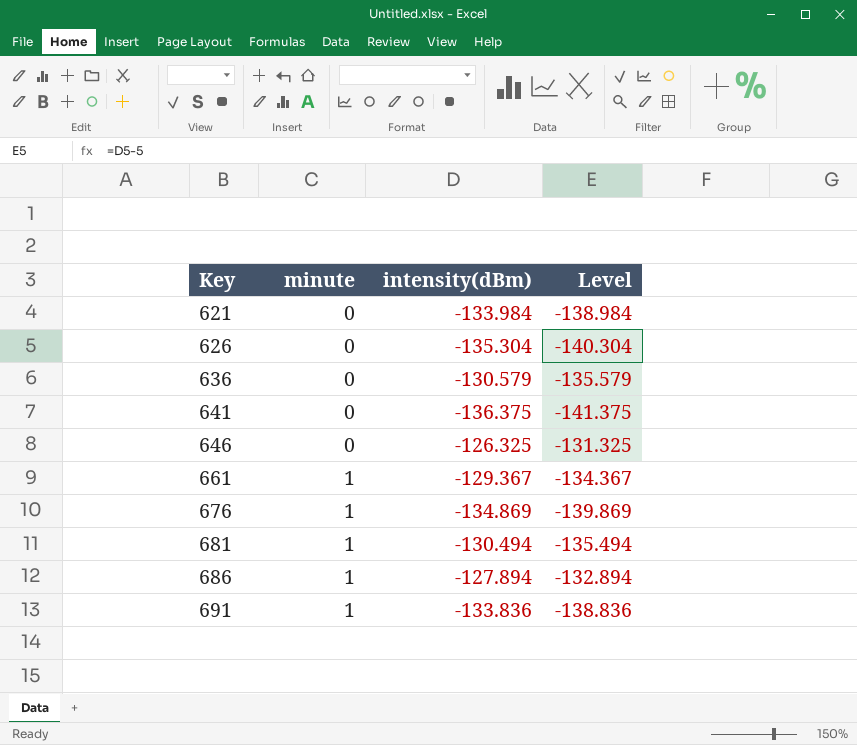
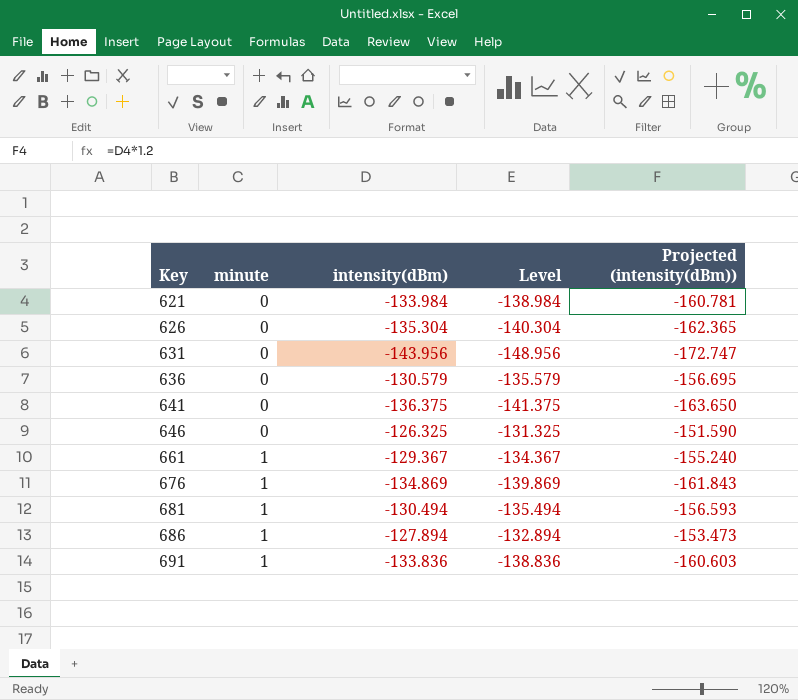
column Projected (intensity(dBm)) | formula: none -> [intensity(dBm)] * 1.2
row 631: none -> 0 | -143.956 | -148.956 | -172.747

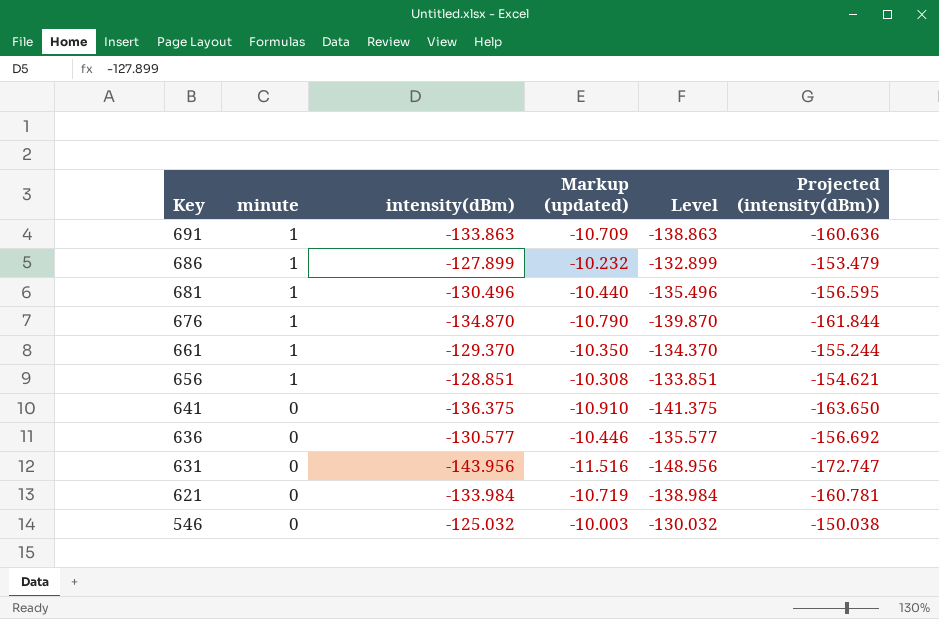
row order: Key ascending -> Key descending
column Markup (updated) | formula: none -> [intensity(dBm)] * 0.08
row 626: 0 | -135.304 | -140.304 | -162.365 -> none
row 646: 0 | -126.325 | -131.325 | -151.590 -> none
691 | intensity(dBm): -133.836 -> -133.863
691 | Level: -138.836 -> -138.863
691 | Projected (intensity(dBm)): -160.603 -> -160.636
686 | intensity(dBm): -127.894 -> -127.899
686 | Level: -132.894 -> -132.899
686 | Projected (intensity(dBm)): -153.473 -> -153.479
681 | intensity(dBm): -130.494 -> -130.496
681 | Level: -135.494 -> -135.496
681 | Projected (intensity(dBm)): -156.593 -> -156.595
676 | intensity(dBm): -134.869 -> -134.870
676 | Level: -139.869 -> -139.870
676 | Projected (intensity(dBm)): -161.843 -> -161.844
661 | intensity(dBm): -129.367 -> -129.370
661 | Level: -134.367 -> -134.370
661 | Projected (intensity(dBm)): -155.240 -> -155.244
row 656: none -> 1 | -128.851 | -10.308 | -133.851 | -154.621
636 | intensity(dBm): -130.579 -> -130.577
636 | Level: -135.579 -> -135.577
636 | Projected (intensity(dBm)): -156.695 -> -156.692
row 546: none -> 0 | -125.032 | -10.003 | -130.032 | -150.038

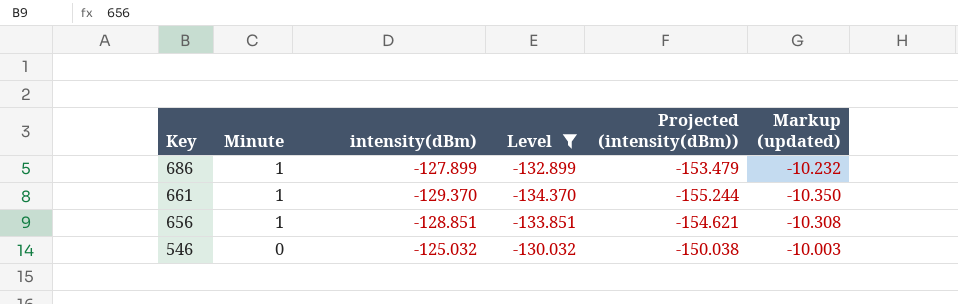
filter: none -> Level >= -134.370
column name: minute -> Minute
column Markup (updated) | position: 4 -> 6

